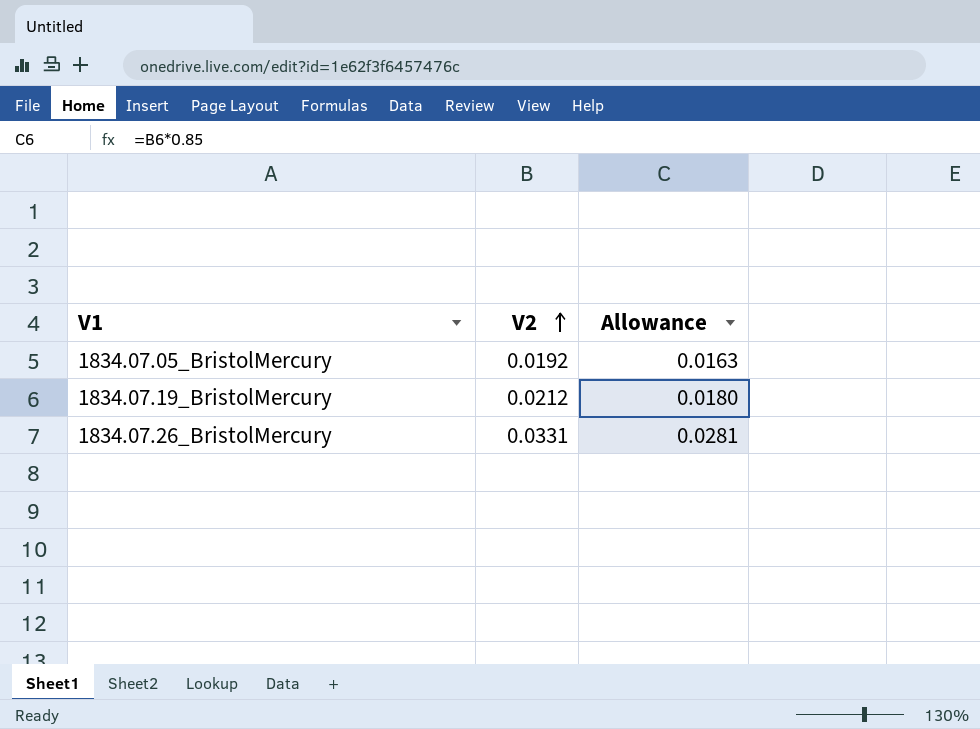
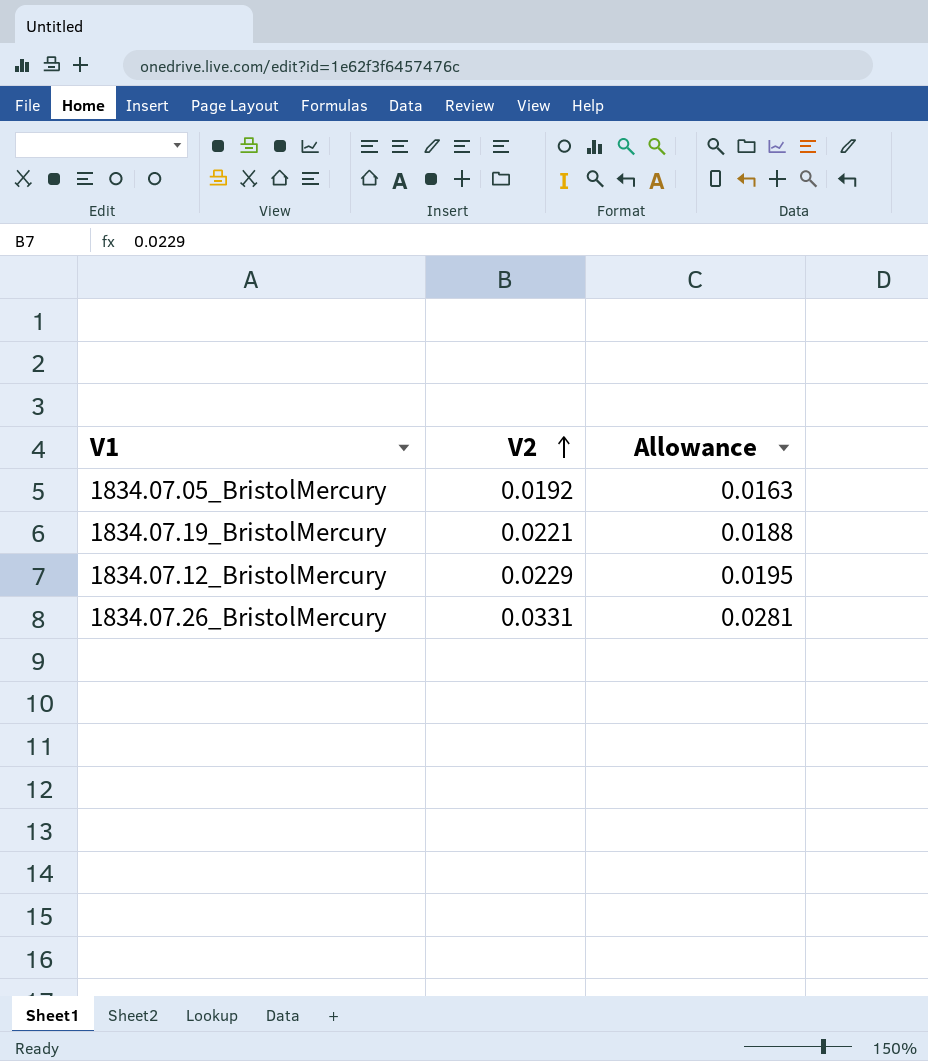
1834.07.19_BristolMercury | V2: 0.0212 -> 0.0221
1834.07.19_BristolMercury | Allowance: 0.0180 -> 0.0188
row 1834.07.12_BristolMercury: none -> 0.0229 | 0.0195

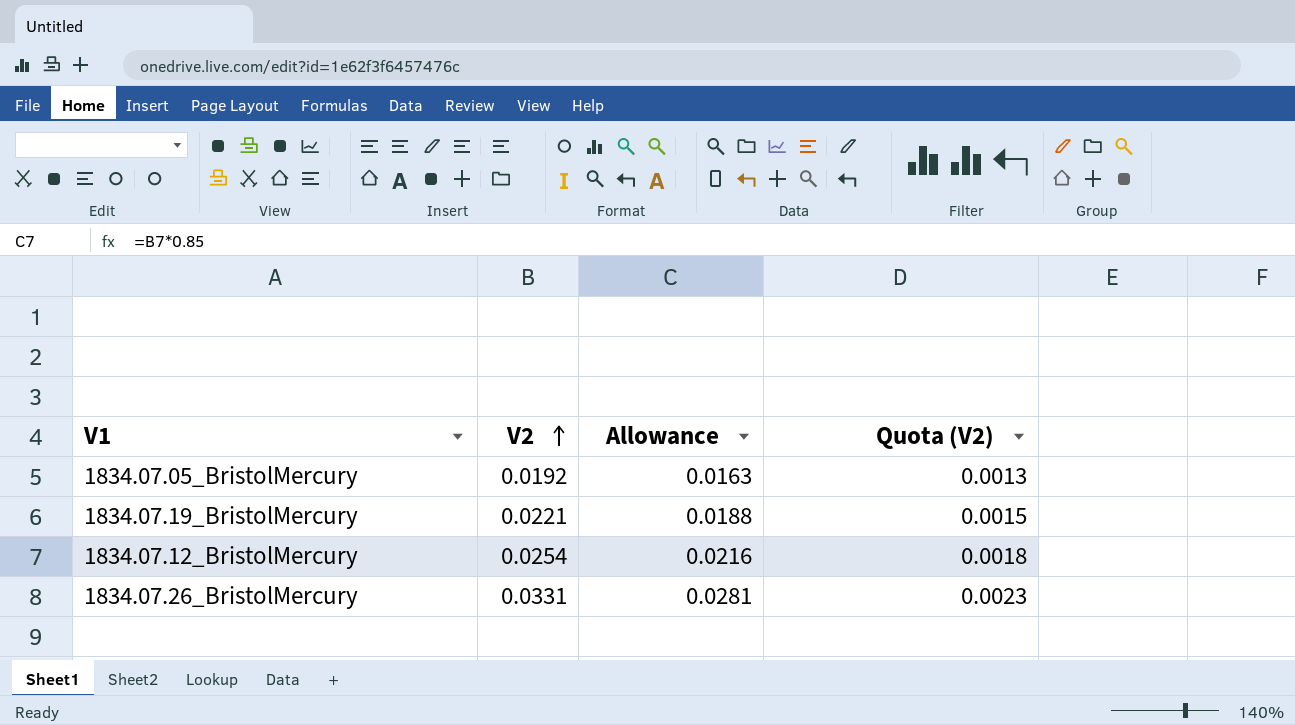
column Quota (V2) | formula: none -> [V2] * 0.07
1834.07.12_BristolMercury | V2: 0.0229 -> 0.0254
1834.07.12_BristolMercury | Allowance: 0.0195 -> 0.0216

